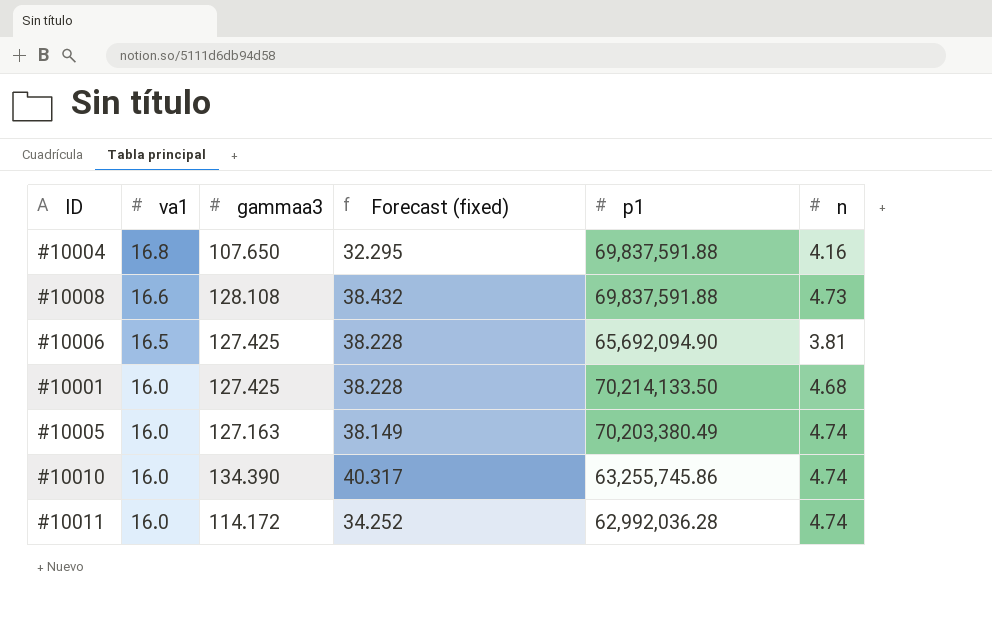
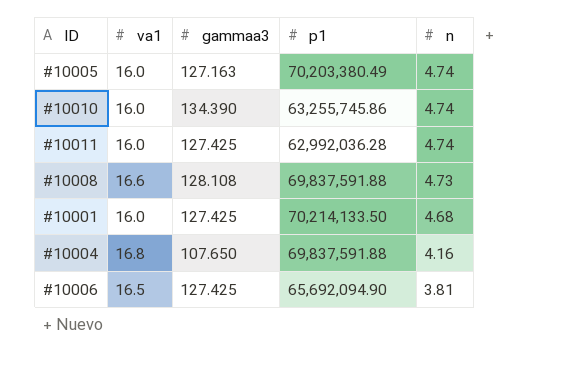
row order: va1 descending -> n descending
column Forecast (fixed) | formula: [gammaa3] * 0.3 -> none
#10011 | gammaa3: 114.172 -> 127.425

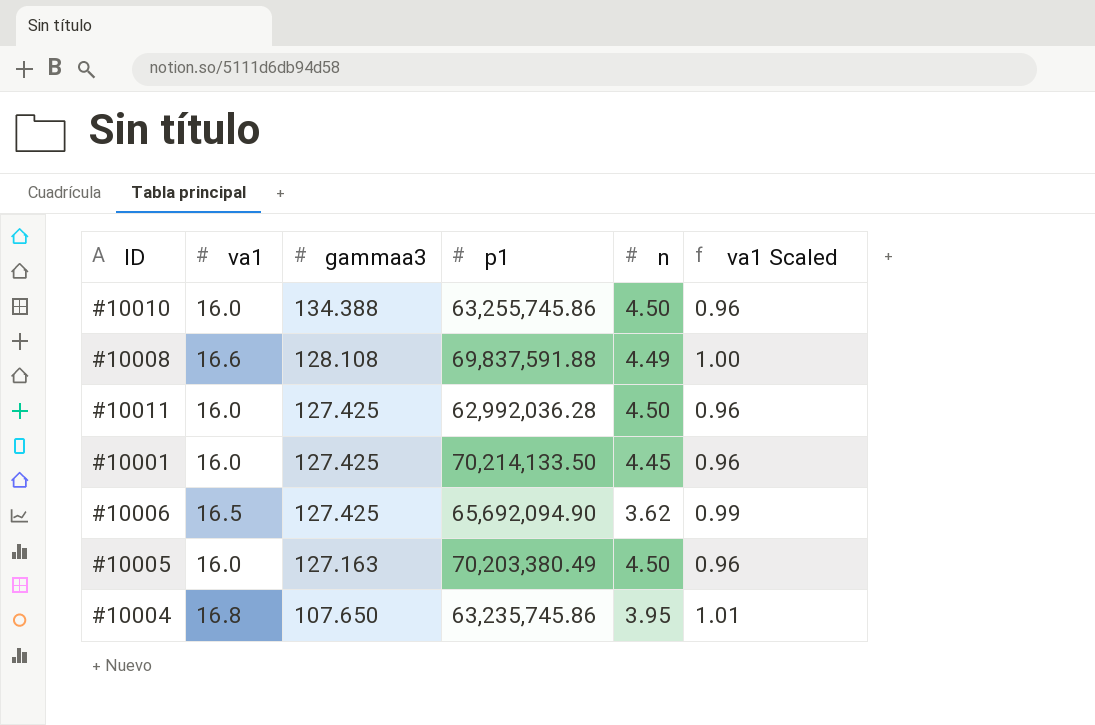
row order: n descending -> gammaa3 descending
column va1 Scaled | formula: none -> [va1] * 0.06
#10010 | gammaa3: 134.390 -> 134.388
#10010 | n: 4.74 -> 4.50
#10008 | n: 4.73 -> 4.49
#10011 | n: 4.74 -> 4.50
#10001 | n: 4.68 -> 4.45
#10006 | n: 3.81 -> 3.62
#10005 | n: 4.74 -> 4.50
#10004 | p1: 69,837,591.88 -> 63,235,745.86
#10004 | n: 4.16 -> 3.95

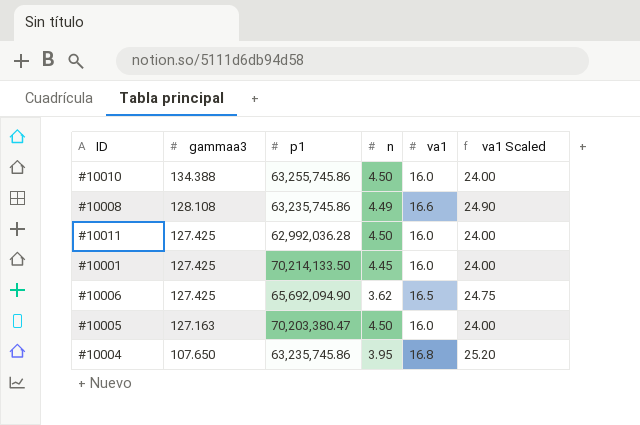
column va1 | position: 2 -> 5
column va1 Scaled | formula: [va1] * 0.06 -> [va1] * 1.5
#10008 | p1: 69,837,591.88 -> 63,235,745.86
#10005 | p1: 70,203,380.49 -> 70,203,380.47

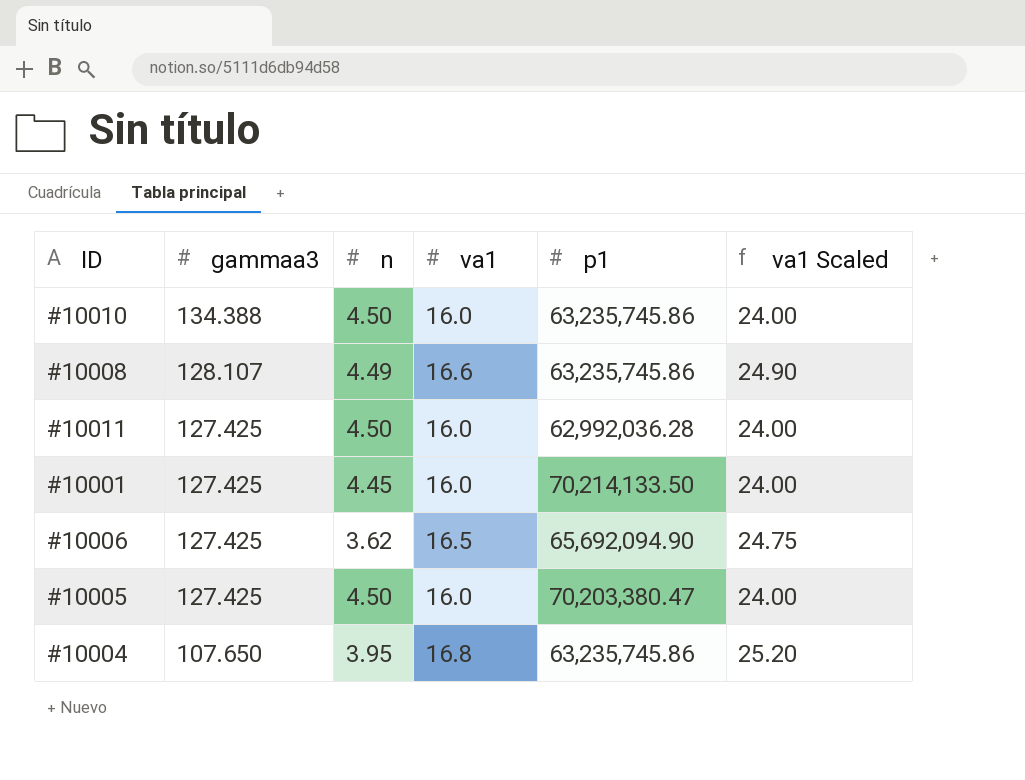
column p1 | position: 3 -> 5
#10010 | p1: 63,255,745.86 -> 63,235,745.86
#10008 | gammaa3: 128.108 -> 128.107
#10005 | gammaa3: 127.163 -> 127.425

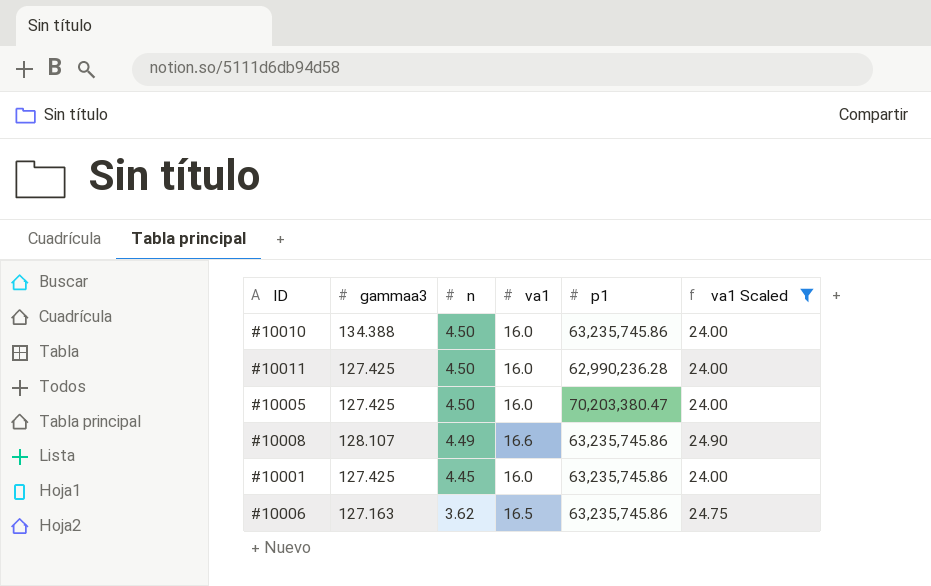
filter: none -> va1 Scaled != 25.20
row order: gammaa3 descending -> n descending
#10011 | p1: 62,992,036.28 -> 62,990,236.28
#10001 | p1: 70,214,133.50 -> 63,235,745.86
#10006 | gammaa3: 127.425 -> 127.163
#10006 | p1: 65,692,094.90 -> 63,235,745.86

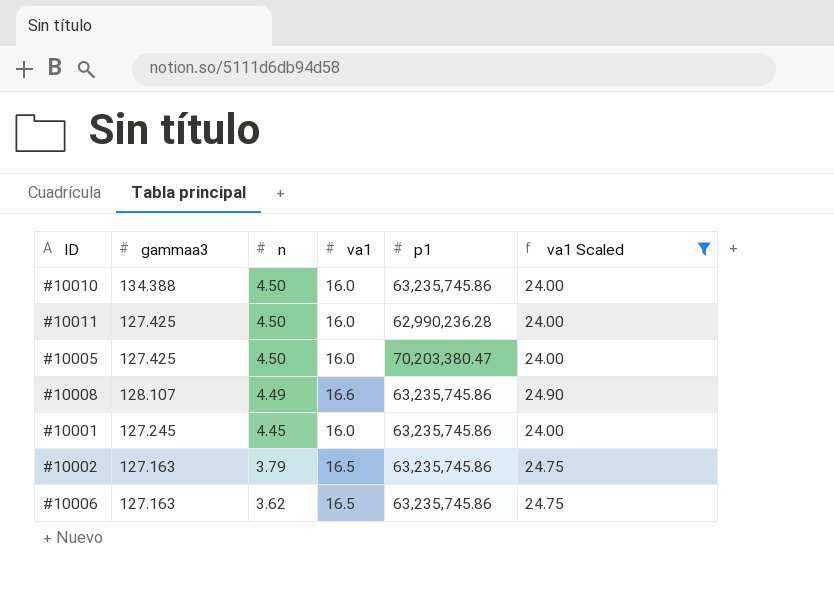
#10001 | gammaa3: 127.425 -> 127.245
row #10002: none -> 127.163 | 3.79 | 16.5 | 63,235,745.86 | 24.75

